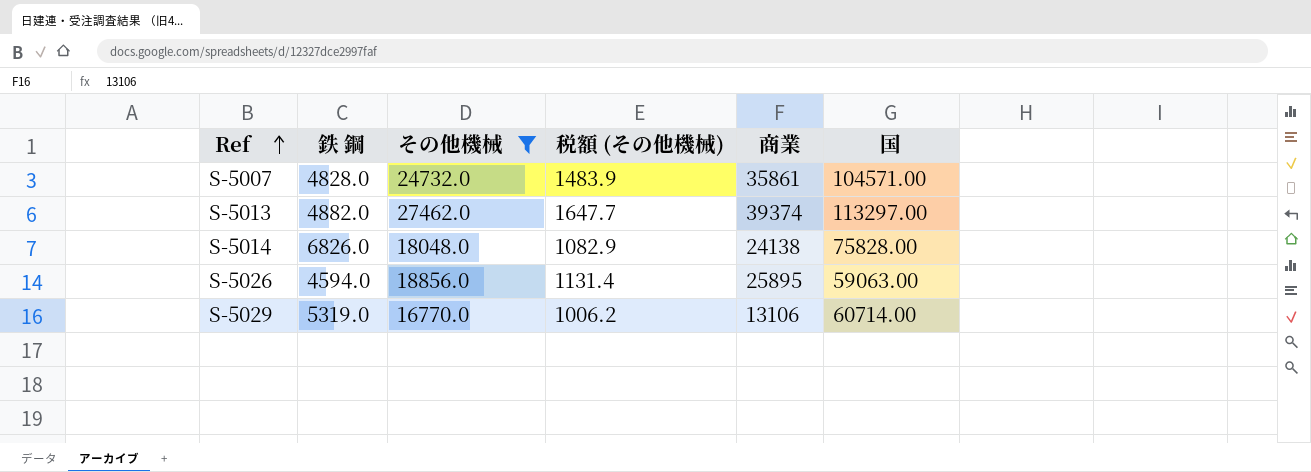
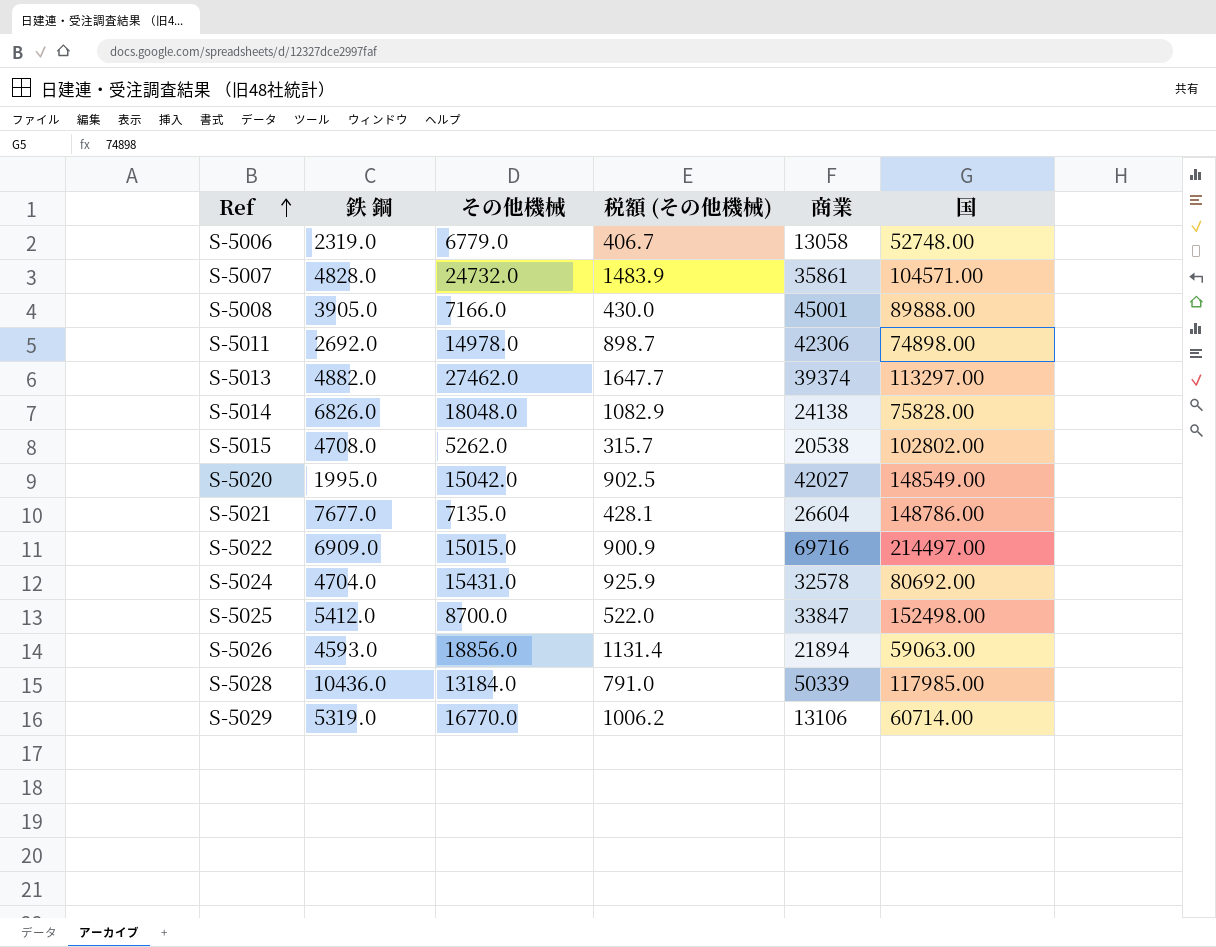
filter: その他機械 >= 16770.0 -> none
S-5026 | 鉄 鋼: 4594.0 -> 4593.0
S-5026 | 商業: 25895 -> 21894

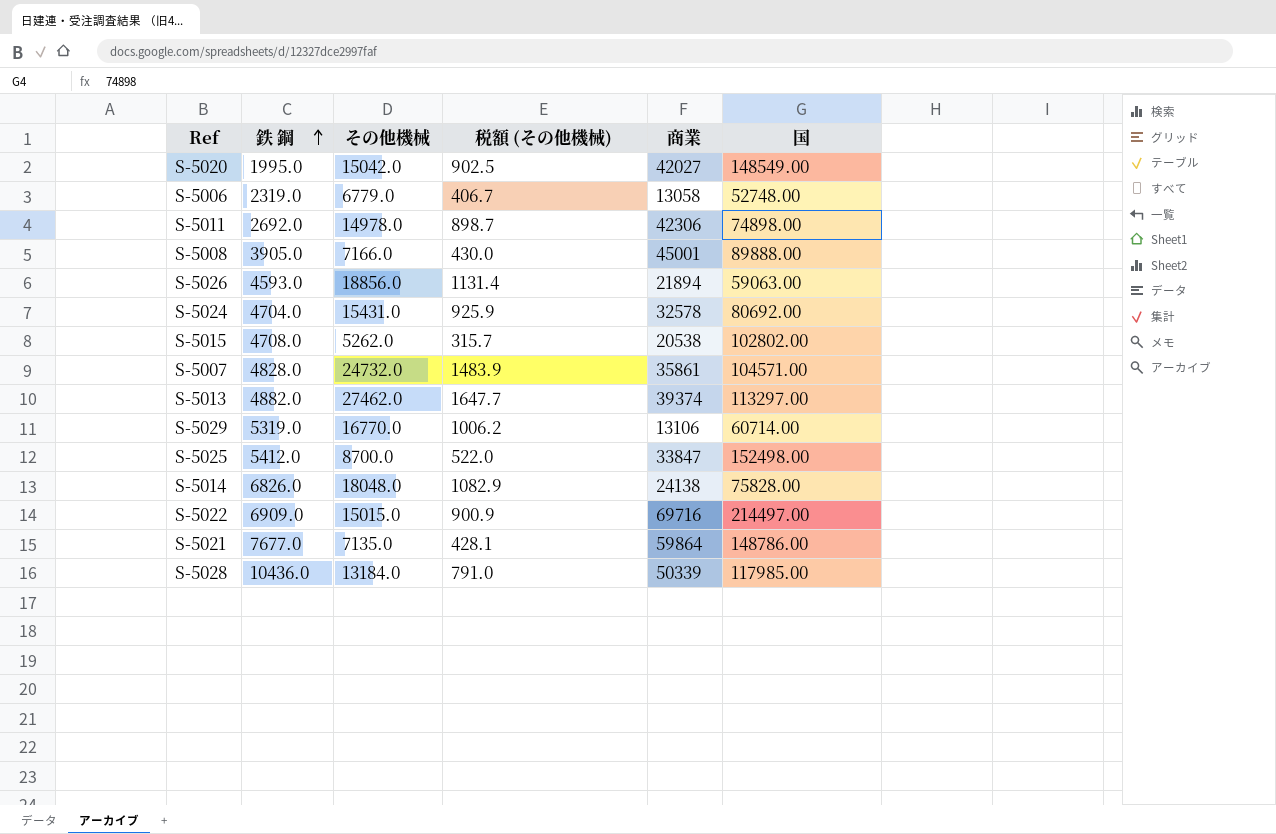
row order: Ref ascending -> 鉄 鋼 ascending
S-5021 | 商業: 26604 -> 59864

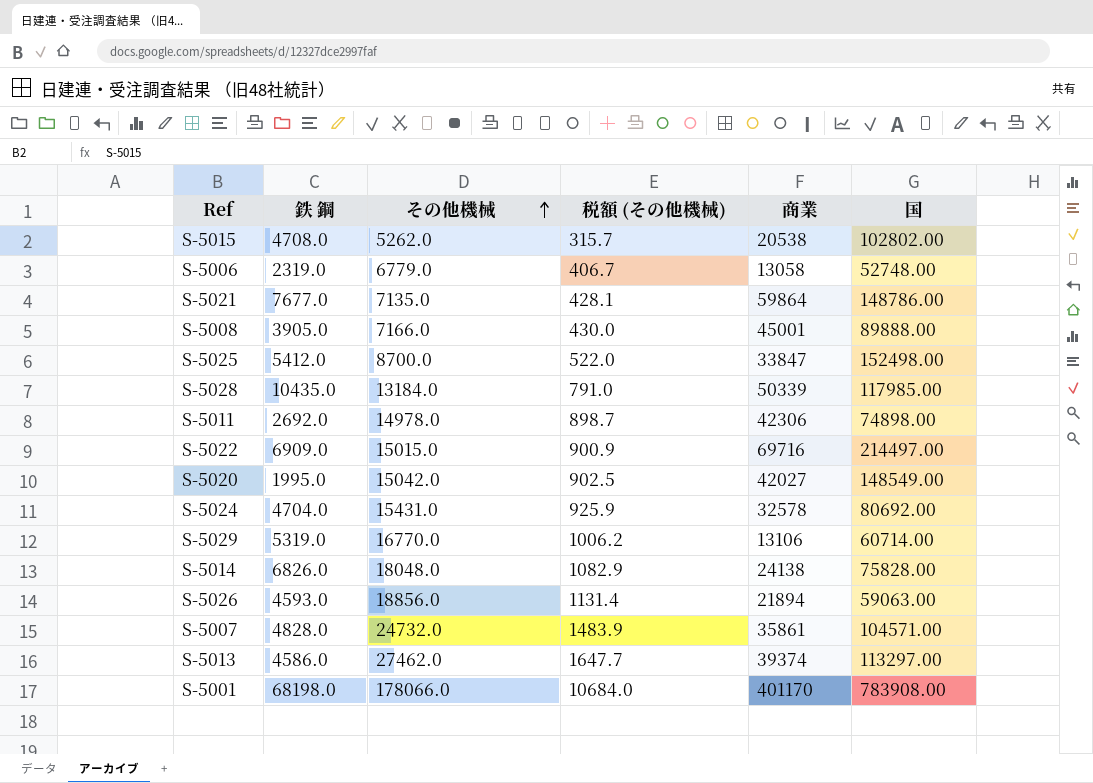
row order: 鉄 鋼 ascending -> その他機械 ascending
S-5028 | 鉄 鋼: 10436.0 -> 10435.0
S-5013 | 鉄 鋼: 4882.0 -> 4586.0
row S-5001: none -> 68198.0 | 178066.0 | 10684.0 | 401170 | 783908.00

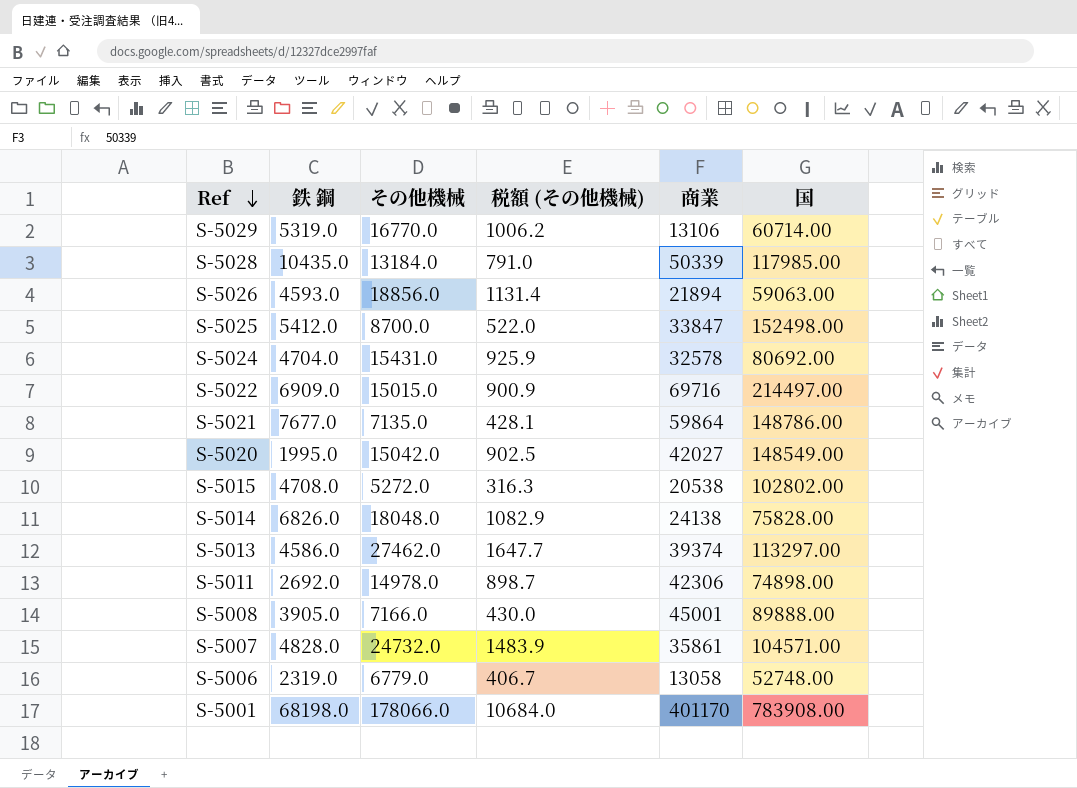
row order: その他機械 ascending -> Ref descending
S-5015 | その他機械: 5262.0 -> 5272.0
S-5015 | 税額 (その他機械): 315.7 -> 316.3

